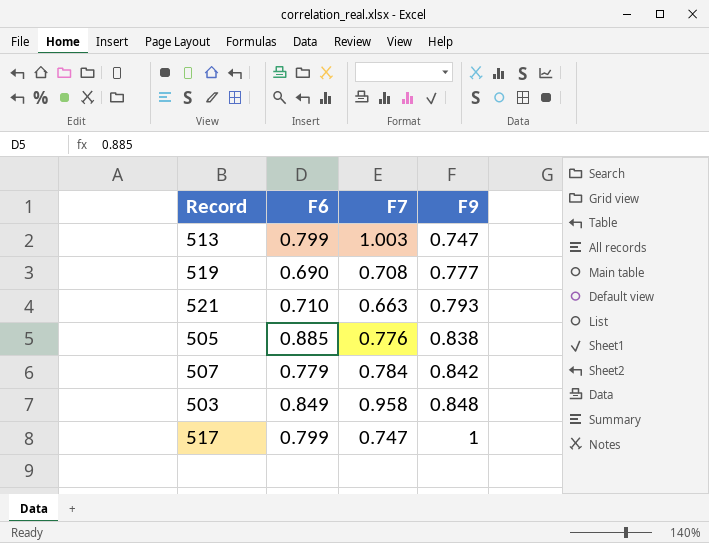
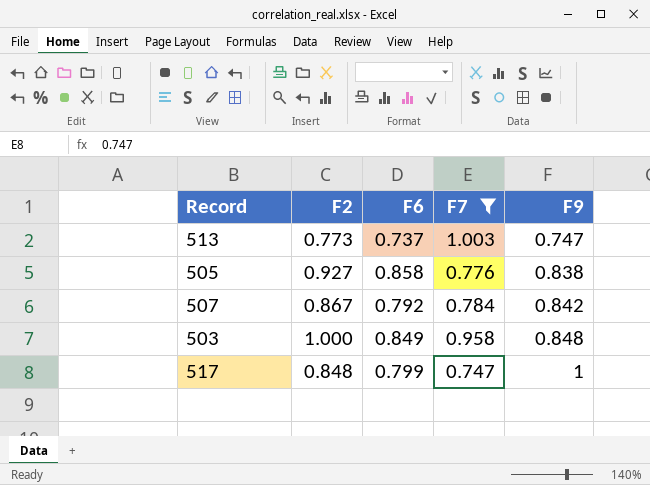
filter: none -> F7 >= 0.747
column F2 | position: none -> 2
513 | F6: 0.799 -> 0.737
505 | F6: 0.885 -> 0.858
507 | F6: 0.779 -> 0.792

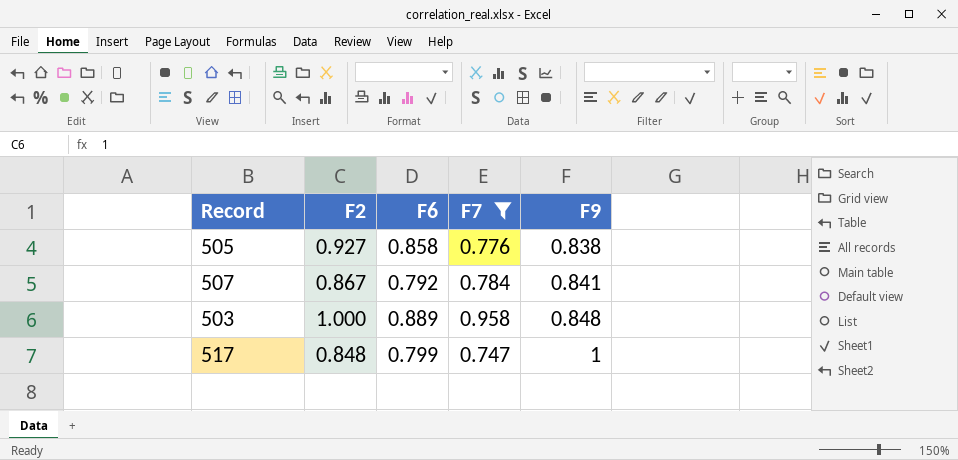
row 513: 0.773 | 0.737 | 1.003 | 0.747 -> none
507 | F9: 0.842 -> 0.841
503 | F6: 0.849 -> 0.889

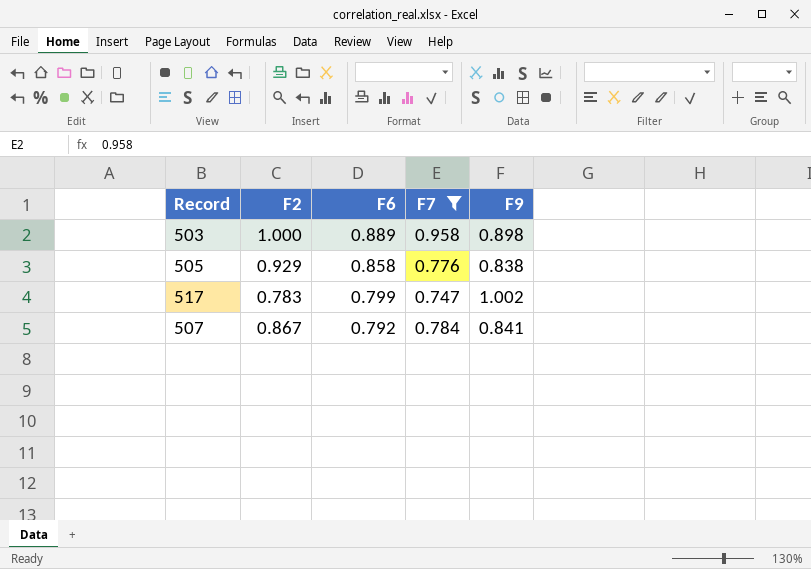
row order: F9 ascending -> F6 descending
503 | F9: 0.848 -> 0.898
505 | F2: 0.927 -> 0.929
517 | F2: 0.848 -> 0.783
517 | F9: 1 -> 1.002

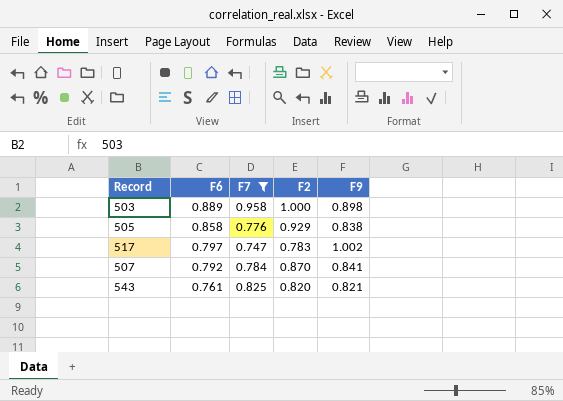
column F2 | position: 2 -> 4
517 | F6: 0.799 -> 0.797
507 | F2: 0.867 -> 0.870
row 543: none -> 0.761 | 0.825 | 0.820 | 0.821

